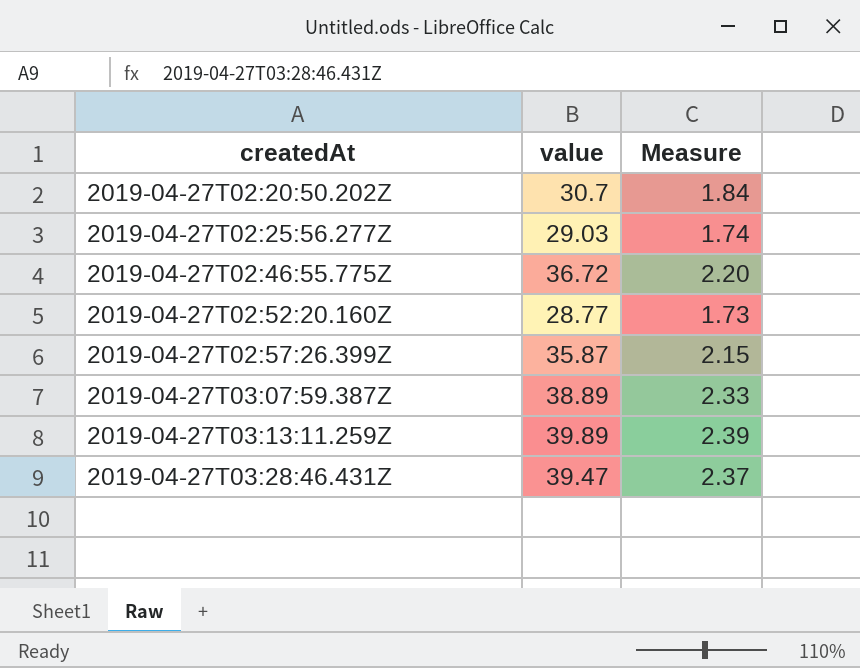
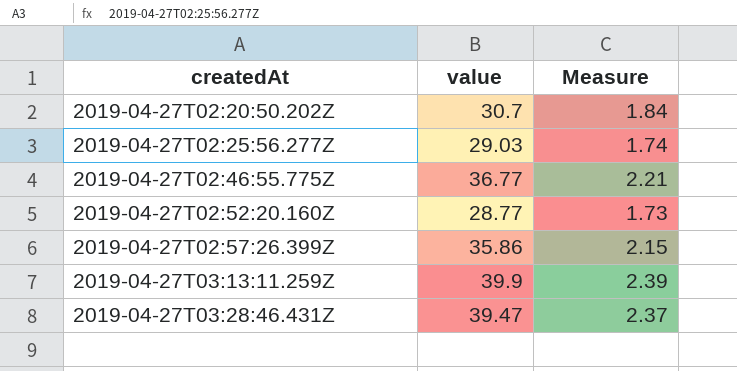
row 2019-04-27T03:07:59.387Z: 38.89 | 2.33 -> none
2019-04-27T02:46:55.775Z | value: 36.72 -> 36.77
2019-04-27T02:46:55.775Z | Measure: 2.20 -> 2.21
2019-04-27T02:57:26.399Z | value: 35.87 -> 35.86
2019-04-27T03:13:11.259Z | value: 39.89 -> 39.9

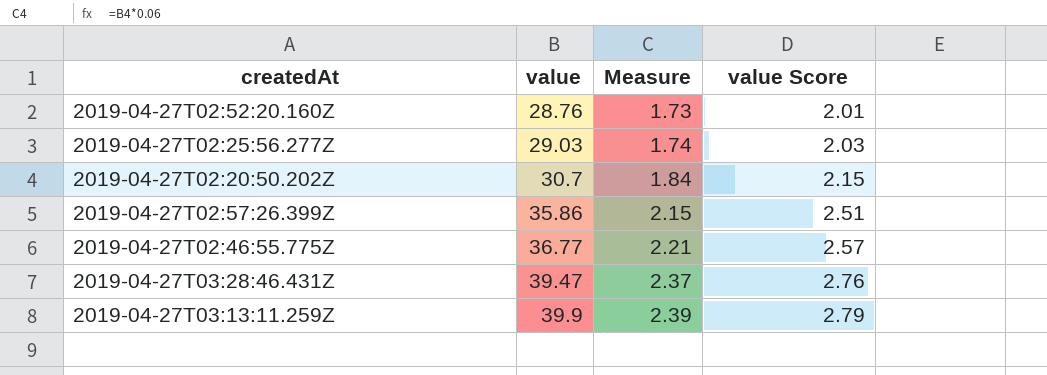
row order: createdAt ascending -> value ascending
column value Score | formula: none -> [value] * 0.07
2019-04-27T02:52:20.160Z | value: 28.77 -> 28.76

